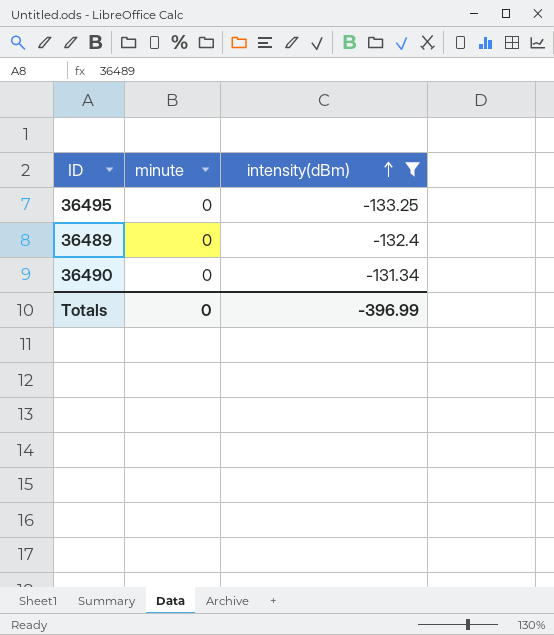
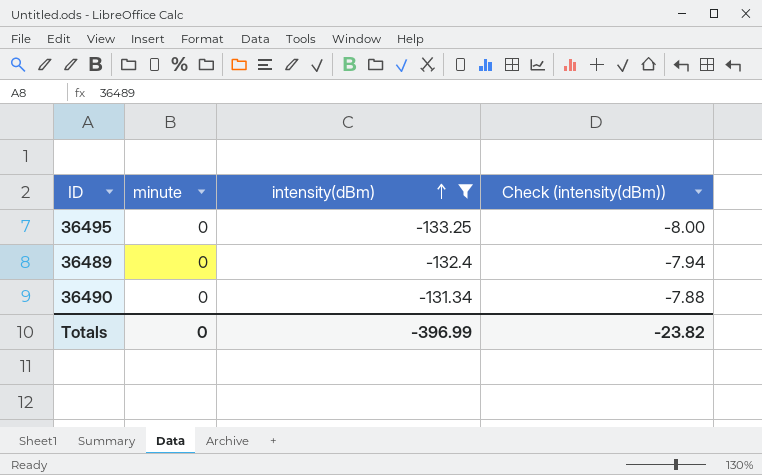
column Check (intensity(dBm)) | formula: none -> [intensity(dBm)] * 0.06

